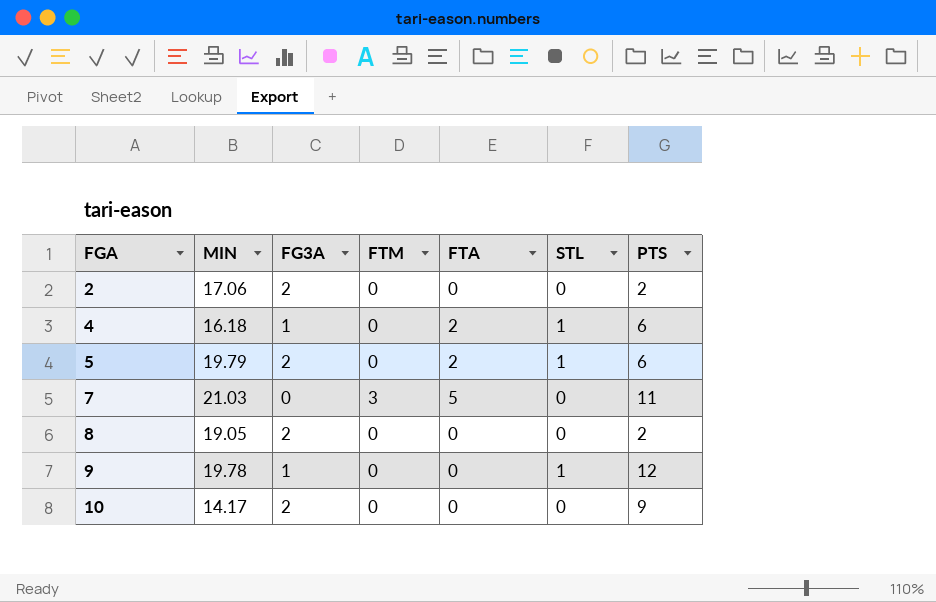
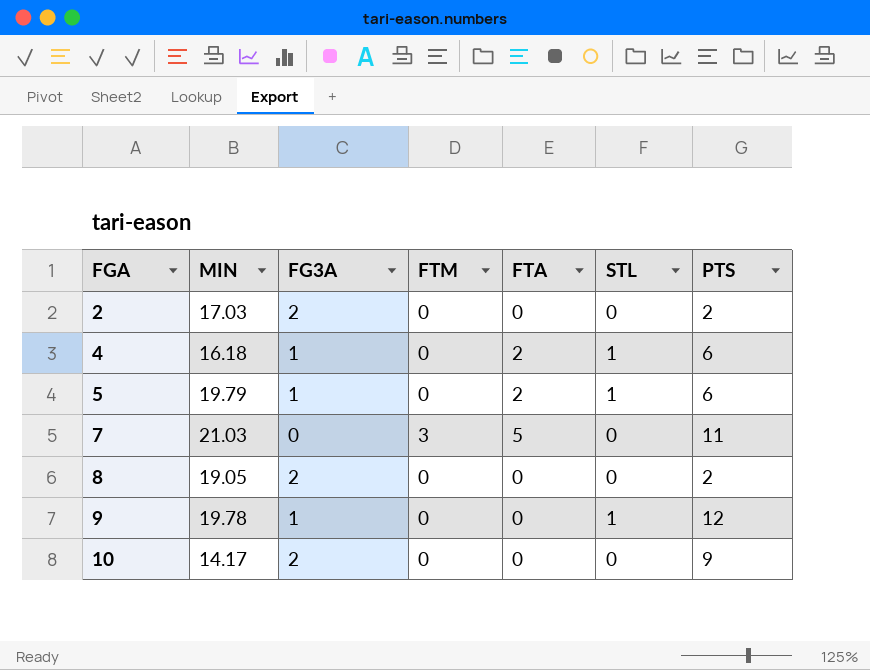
2 | MIN: 17.06 -> 17.03
5 | FG3A: 2 -> 1

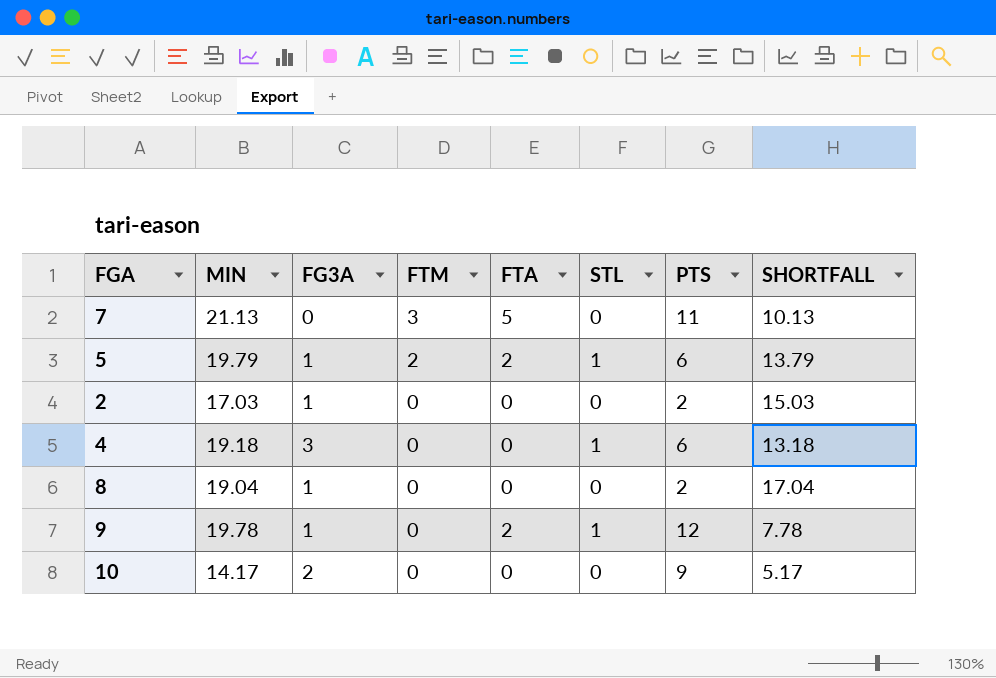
row order: FGA ascending -> FTM descending
column SHORTFALL | formula: none -> [MIN] - [PTS]
7 | MIN: 21.03 -> 21.13
5 | FTM: 0 -> 2
2 | FG3A: 2 -> 1
4 | MIN: 16.18 -> 19.18
4 | FG3A: 1 -> 3
4 | FTA: 2 -> 0
8 | MIN: 19.05 -> 19.04
8 | FG3A: 2 -> 1
9 | FTA: 0 -> 2

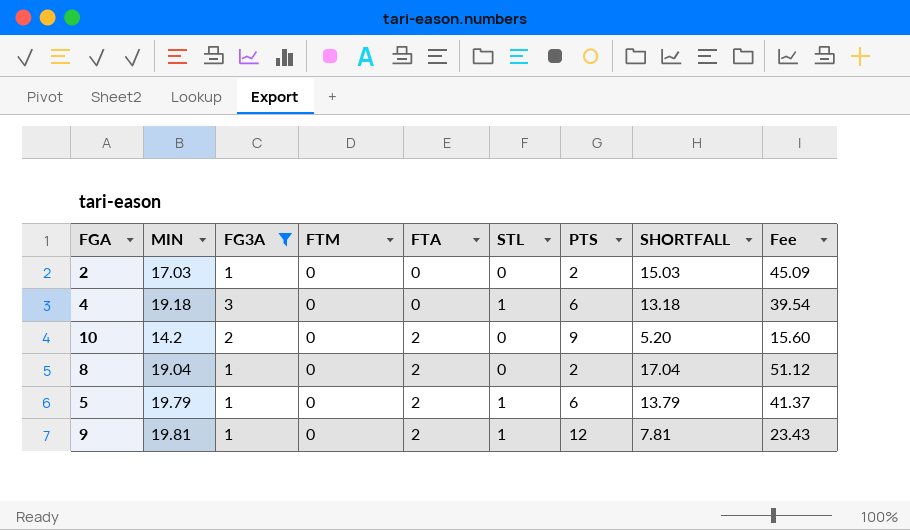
filter: none -> FG3A != 0
row order: FTM descending -> FTA ascending
column Fee | formula: none -> [SHORTFALL] * 3
10 | MIN: 14.17 -> 14.2
10 | FTA: 0 -> 2
10 | SHORTFALL: 5.17 -> 5.20
8 | FTA: 0 -> 2
5 | FTM: 2 -> 0
9 | MIN: 19.78 -> 19.81
9 | SHORTFALL: 7.78 -> 7.81

